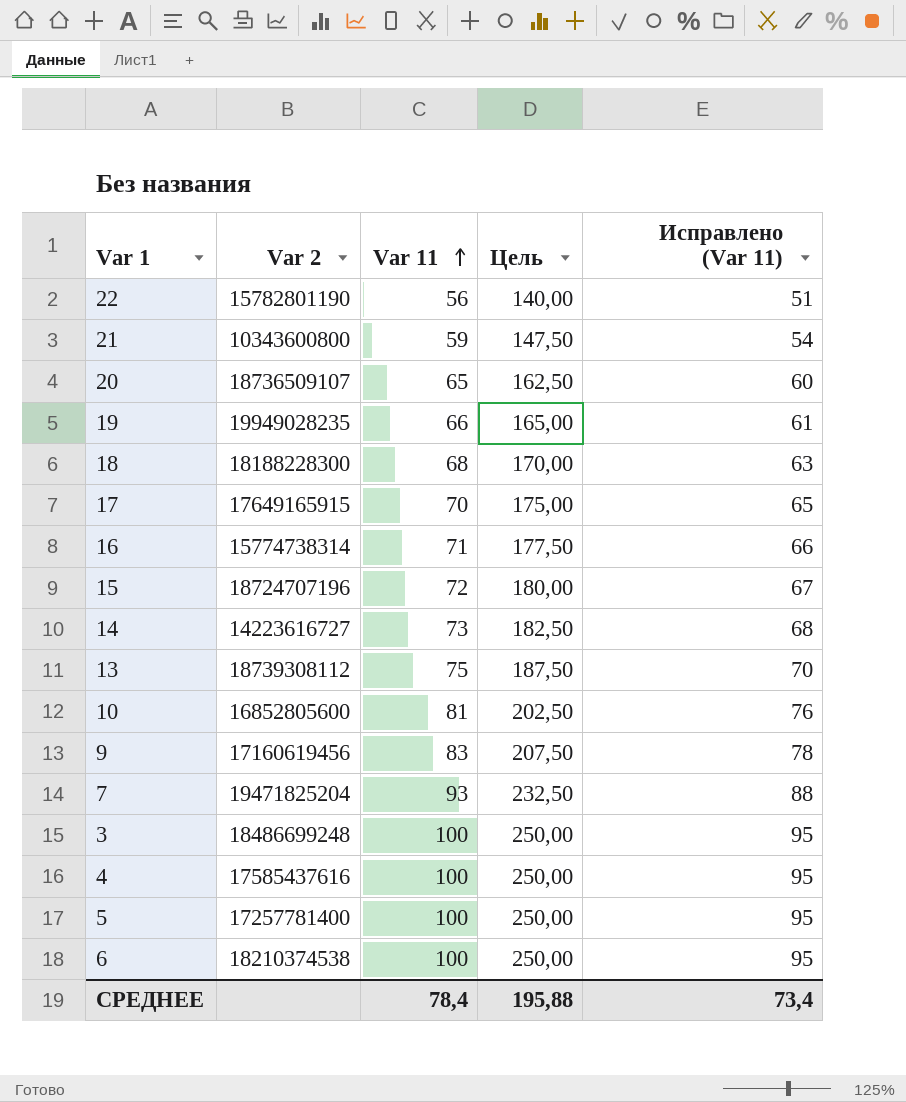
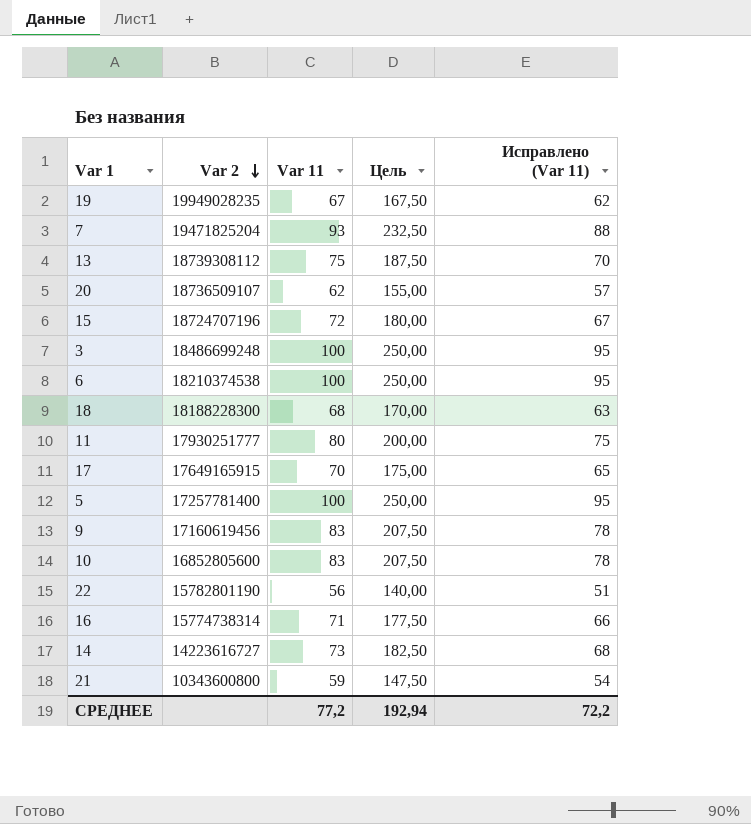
row order: Var 11 ascending -> Var 2 descending
row 4: 17585437616 | 100 | 250,00 | 95 -> none
19 | Var 11: 66 -> 67
19 | Цель: 165,00 -> 167,50
19 | Исправлено (Var 11): 61 -> 62
20 | Var 11: 65 -> 62
20 | Цель: 162,50 -> 155,00
20 | Исправлено (Var 11): 60 -> 57
row 11: none -> 17930251777 | 80 | 200,00 | 75
10 | Var 11: 81 -> 83
10 | Цель: 202,50 -> 207,50
10 | Исправлено (Var 11): 76 -> 78
СРЕДНЕЕ | Var 11: 78,4 -> 77,2
СРЕДНЕЕ | Цель: 195,88 -> 192,94
СРЕДНЕЕ | Исправлено (Var 11): 73,4 -> 72,2

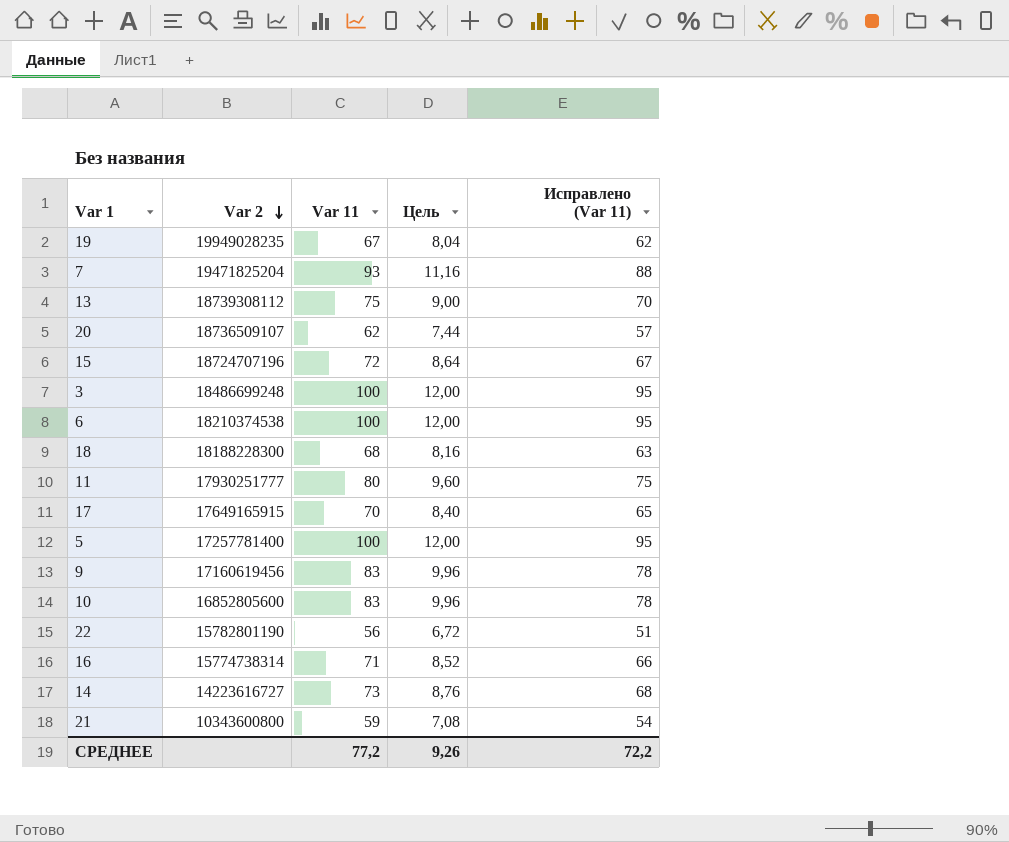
column Цель | formula: [Var 11] * 2,5 -> [Var 11] * 0,12
СРЕДНЕЕ | Цель: 192,94 -> 9,26

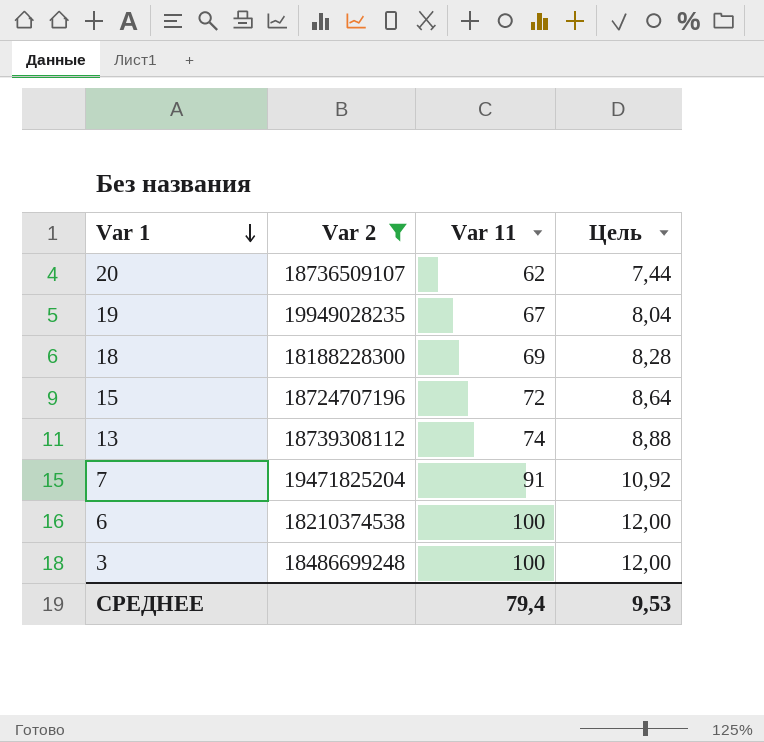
filter: none -> Var 2 >= 18188228300
row order: Var 2 descending -> Var 1 descending
column Исправлено (Var 11) | formula: [Var 11] - 5 -> none
18 | Var 11: 68 -> 69
18 | Цель: 8,16 -> 8,28
13 | Var 11: 75 -> 74
13 | Цель: 9,00 -> 8,88
7 | Var 11: 93 -> 91
7 | Цель: 11,16 -> 10,92
СРЕДНЕЕ | Var 11: 77,2 -> 79,4
СРЕДНЕЕ | Цель: 9,26 -> 9,53

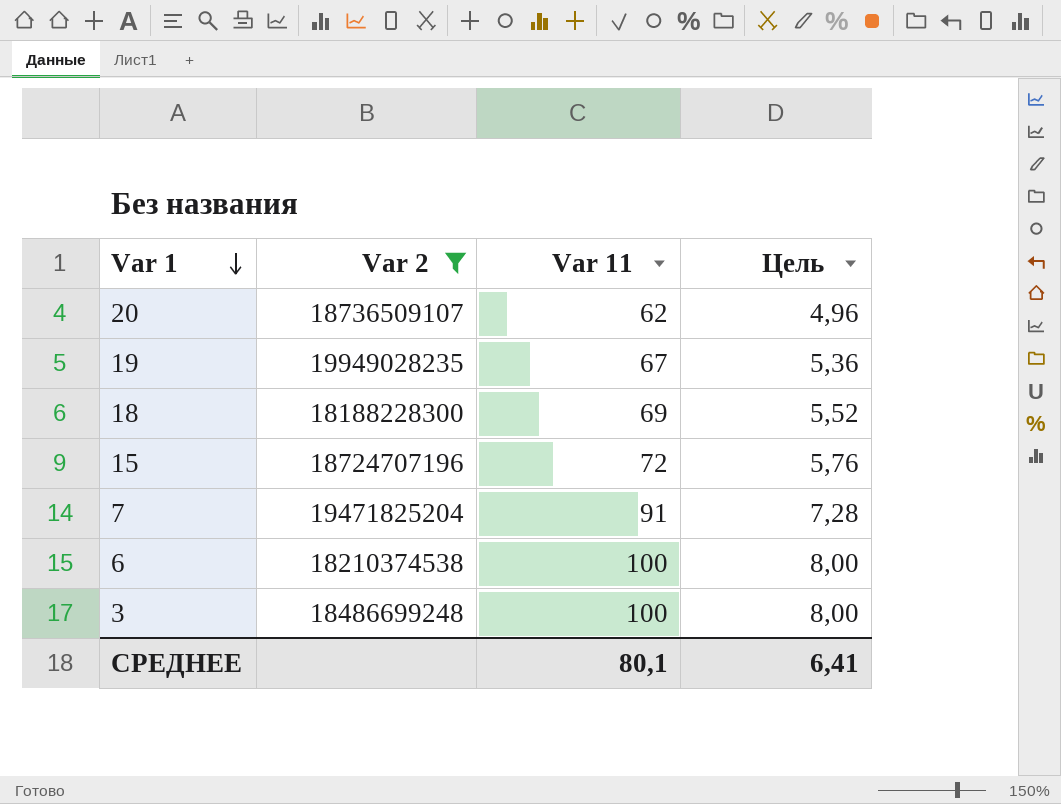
column Цель | formula: [Var 11] * 0,12 -> [Var 11] * 0,08
row 13: 18739308112 | 74 | 8,88 -> none
СРЕДНЕЕ | Var 11: 79,4 -> 80,1
СРЕДНЕЕ | Цель: 9,53 -> 6,41

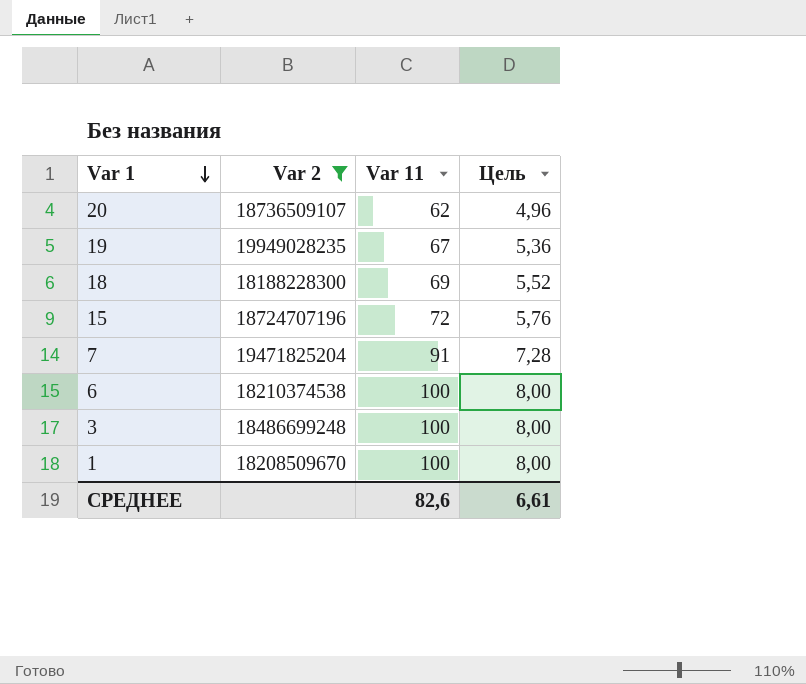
row 1: none -> 18208509670 | 100 | 8,00
СРЕДНЕЕ | Var 11: 80,1 -> 82,6
СРЕДНЕЕ | Цель: 6,41 -> 6,61

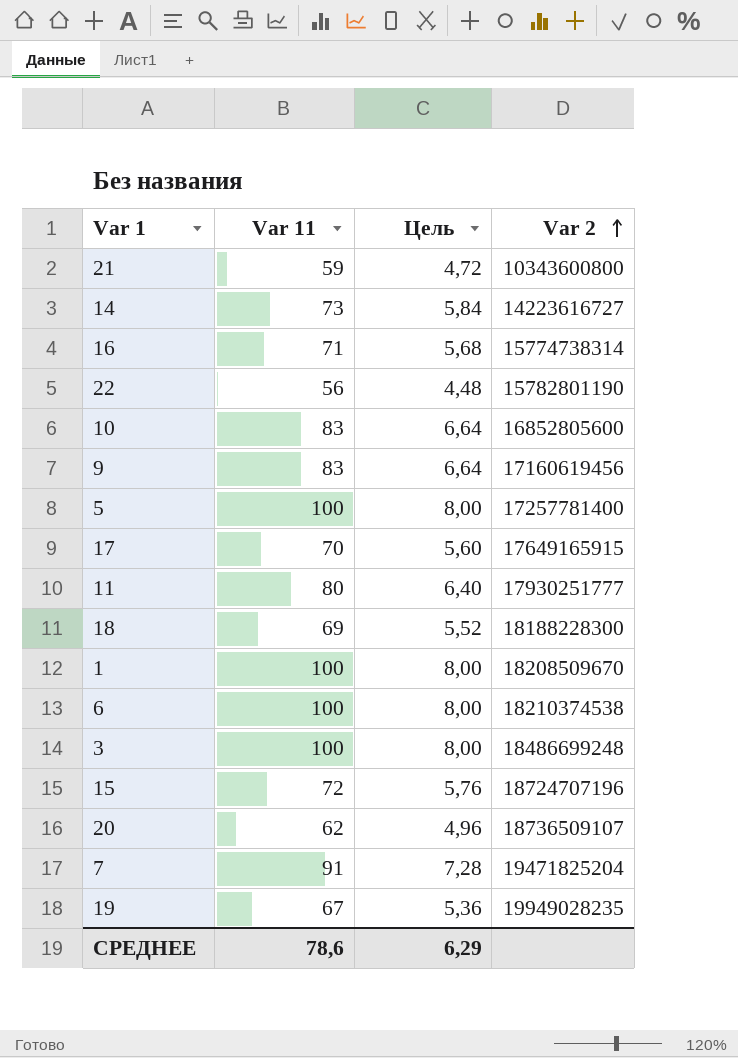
filter: Var 2 >= 18188228300 -> none
row order: Var 1 descending -> Var 2 ascending
column Var 2 | position: 2 -> 4
СРЕДНЕЕ | Var 11: 82,6 -> 78,6
СРЕДНЕЕ | Цель: 6,61 -> 6,29

